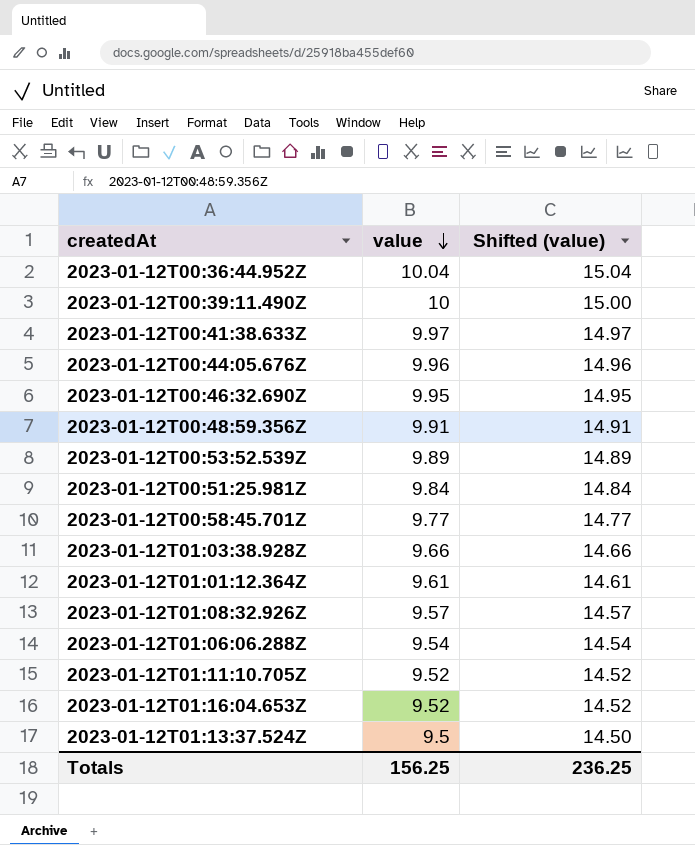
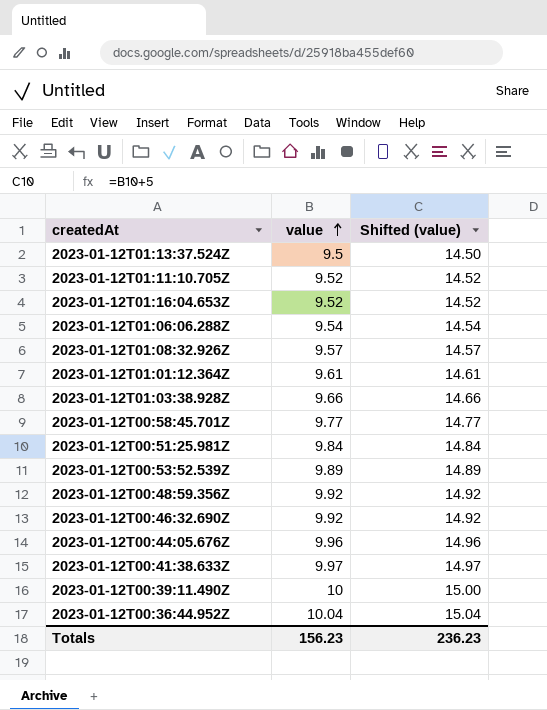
row order: value descending -> value ascending
2023-01-12T00:48:59.356Z | value: 9.91 -> 9.92
2023-01-12T00:48:59.356Z | Shifted (value): 14.91 -> 14.92
2023-01-12T00:46:32.690Z | value: 9.95 -> 9.92
2023-01-12T00:46:32.690Z | Shifted (value): 14.95 -> 14.92
Totals | value: 156.25 -> 156.23
Totals | Shifted (value): 236.25 -> 236.23

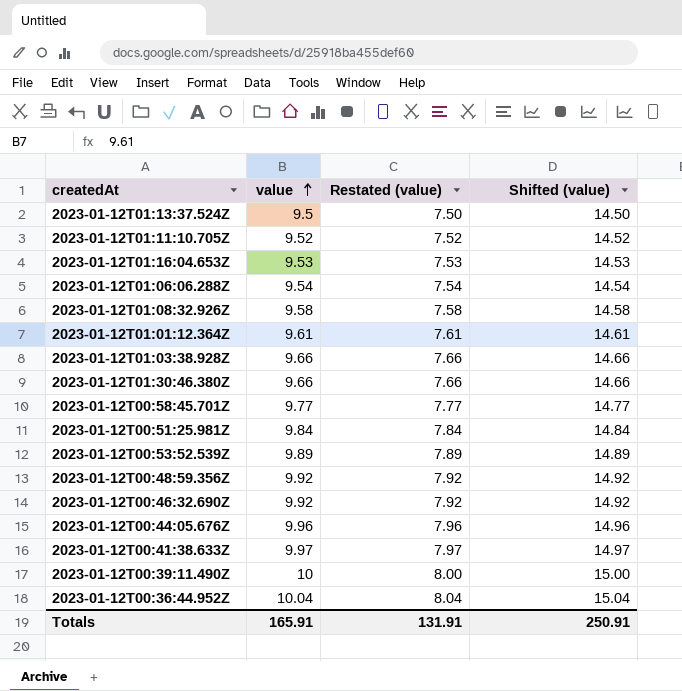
column Restated (value) | formula: none -> [value] - 2
2023-01-12T01:16:04.653Z | value: 9.52 -> 9.53
2023-01-12T01:16:04.653Z | Shifted (value): 14.52 -> 14.53
2023-01-12T01:08:32.926Z | value: 9.57 -> 9.58
2023-01-12T01:08:32.926Z | Shifted (value): 14.57 -> 14.58
row 2023-01-12T01:30:46.380Z: none -> 9.66 | 7.66 | 14.66
Totals | value: 156.23 -> 165.91
Totals | Shifted (value): 236.23 -> 250.91

